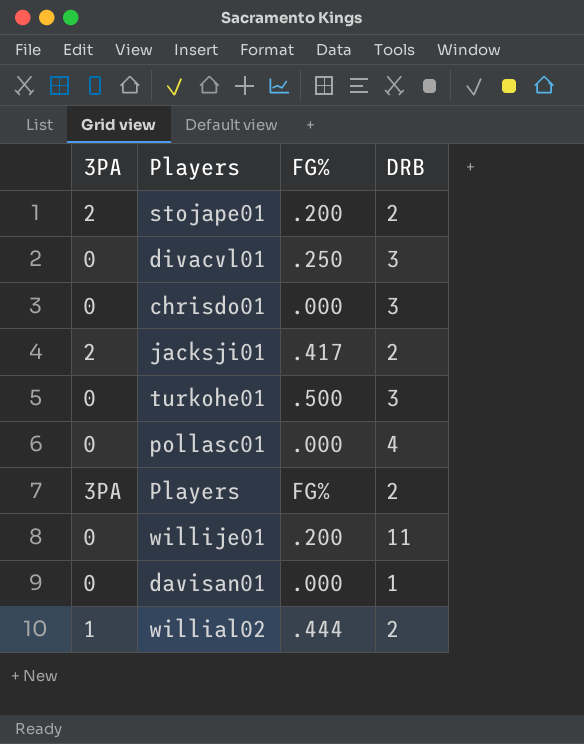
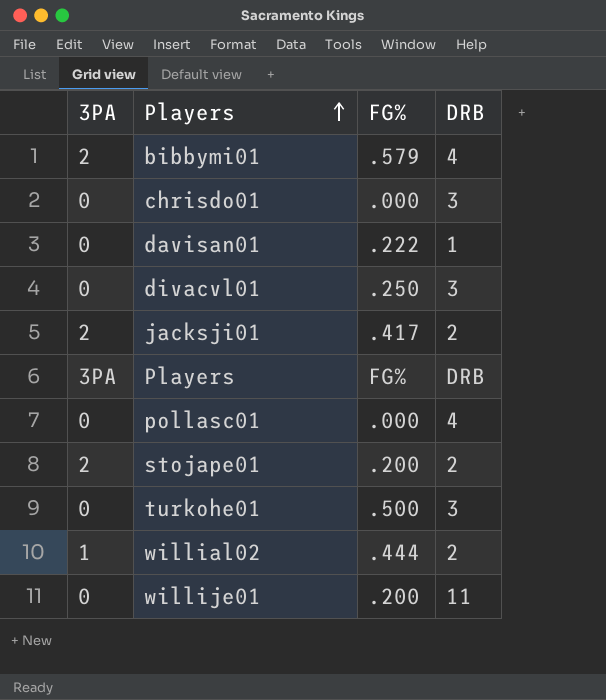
row order: none -> Players ascending
row bibbymi01: none -> 2 | .579 | 4
davisan01 | FG%: .000 -> .222
Players | DRB: 2 -> DRB

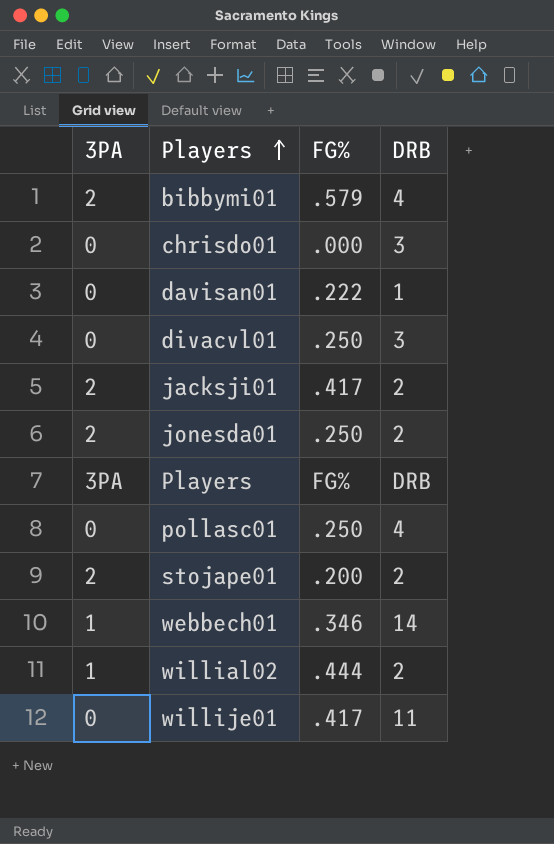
row turkohe01: 0 | .500 | 3 -> none
row jonesda01: none -> 2 | .250 | 2
pollasc01 | FG%: .000 -> .250
row webbech01: none -> 1 | .346 | 14
willije01 | FG%: .200 -> .417

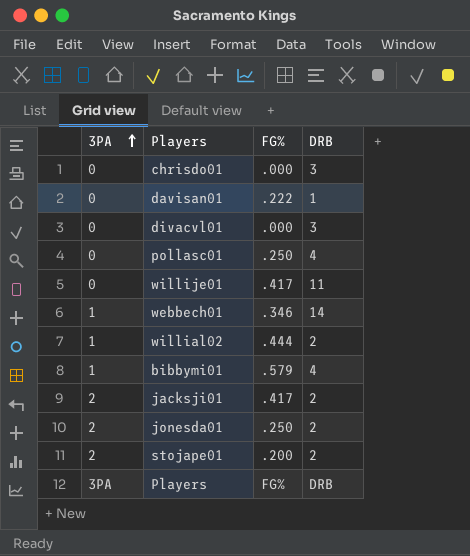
row order: Players ascending -> 3PA ascending
divacvl01 | FG%: .250 -> .000
bibbymi01 | 3PA: 2 -> 1

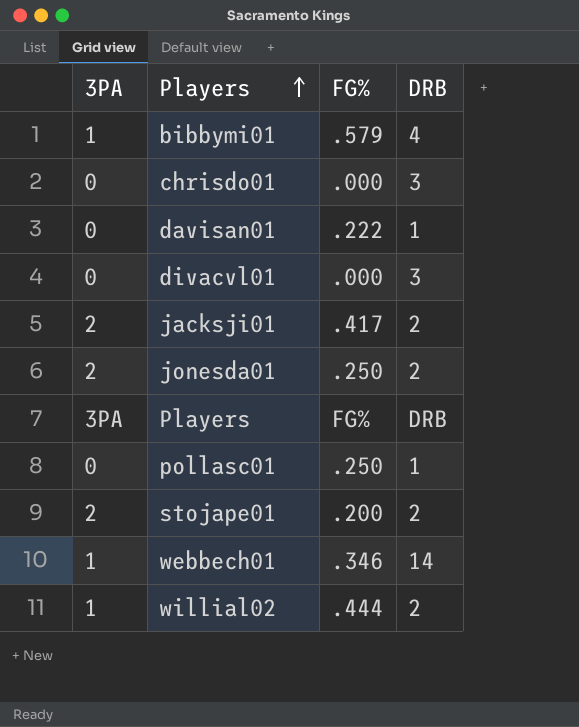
row order: 3PA ascending -> Players ascending
row willije01: 0 | .417 | 11 -> none
pollasc01 | DRB: 4 -> 1

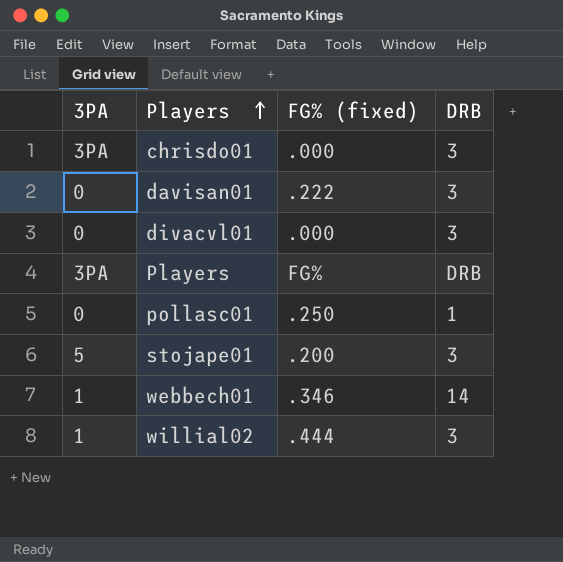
column name: FG% -> FG% (fixed)
row bibbymi01: 1 | .579 | 4 -> none
row jacksji01: 2 | .417 | 2 -> none
row jonesda01: 2 | .250 | 2 -> none
chrisdo01 | 3PA: 0 -> 3PA
davisan01 | DRB: 1 -> 3
stojape01 | 3PA: 2 -> 5
stojape01 | DRB: 2 -> 3
willial02 | DRB: 2 -> 3

